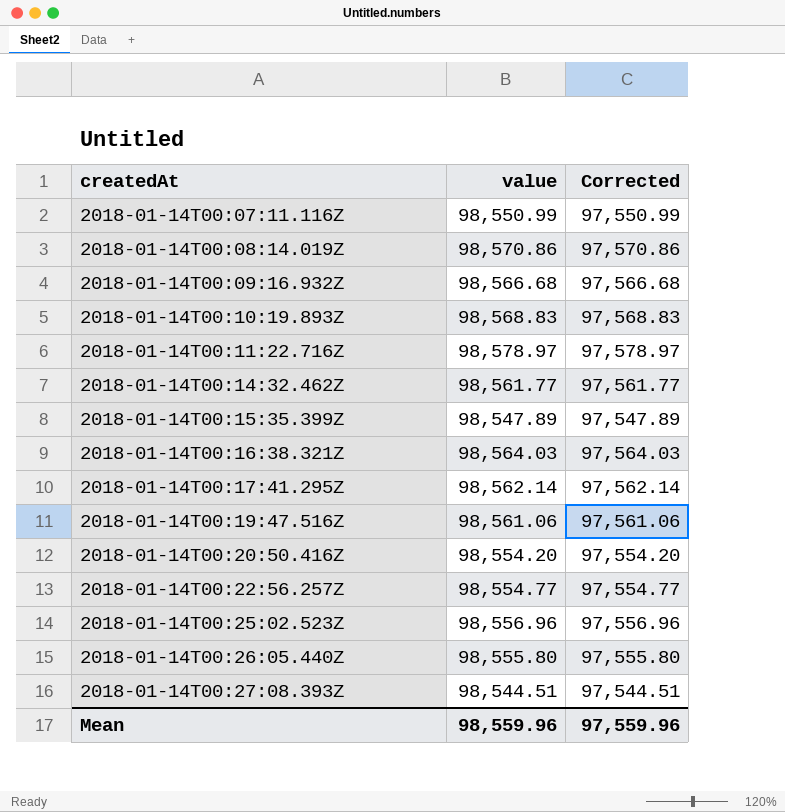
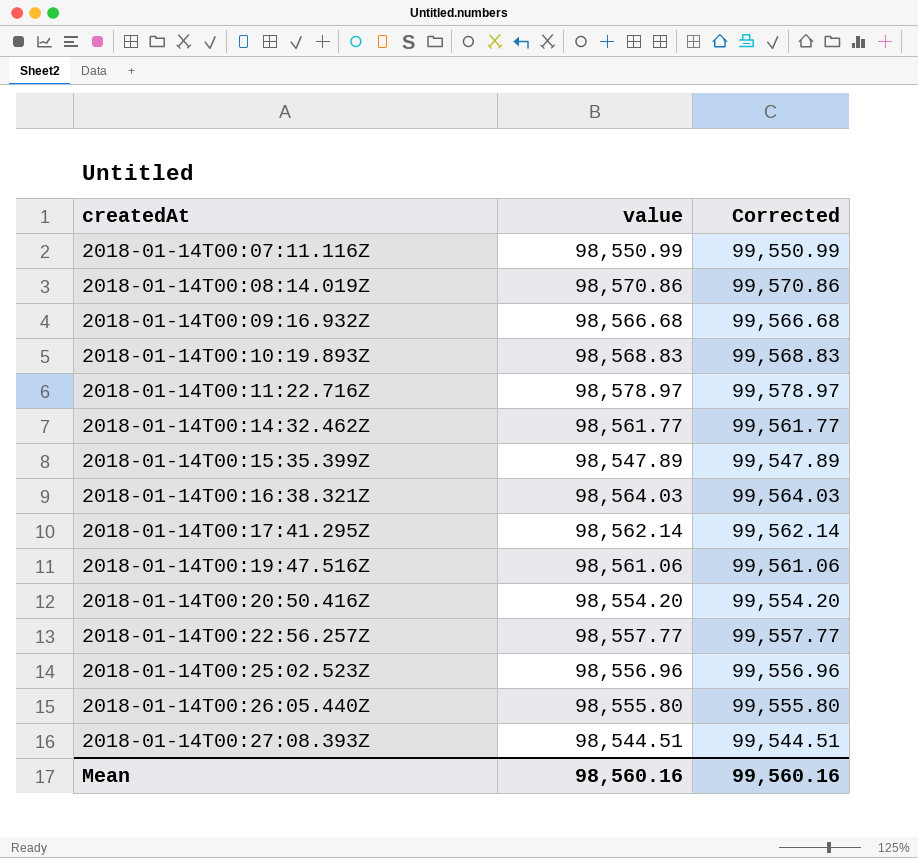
column Corrected | formula: [value] - 1000 -> [value] + 1000
2018-01-14T00:22:56.257Z | value: 98,554.77 -> 98,557.77
Mean | value: 98,559.96 -> 98,560.16
Mean | Corrected: 97,559.96 -> 99,560.16

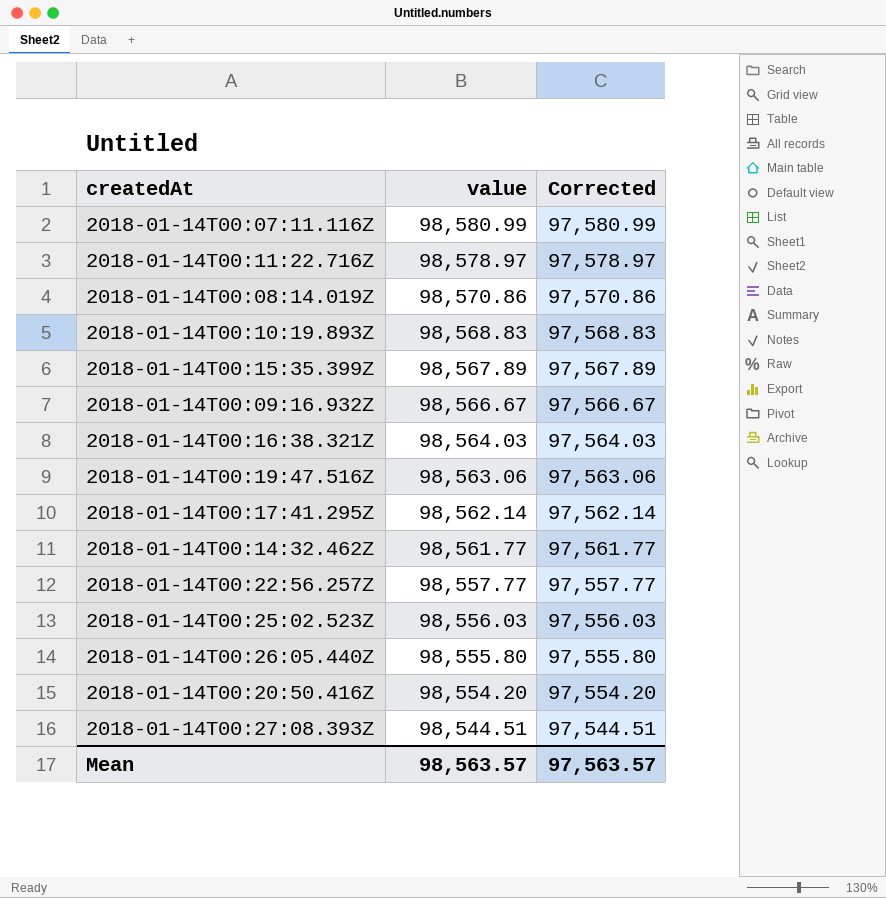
row order: createdAt ascending -> value descending
column Corrected | formula: [value] + 1000 -> [value] - 1000
2018-01-14T00:07:11.116Z | value: 98,550.99 -> 98,580.99
2018-01-14T00:15:35.399Z | value: 98,547.89 -> 98,567.89
2018-01-14T00:09:16.932Z | value: 98,566.68 -> 98,566.67
2018-01-14T00:19:47.516Z | value: 98,561.06 -> 98,563.06
2018-01-14T00:25:02.523Z | value: 98,556.96 -> 98,556.03
Mean | value: 98,560.16 -> 98,563.57
Mean | Corrected: 99,560.16 -> 97,563.57

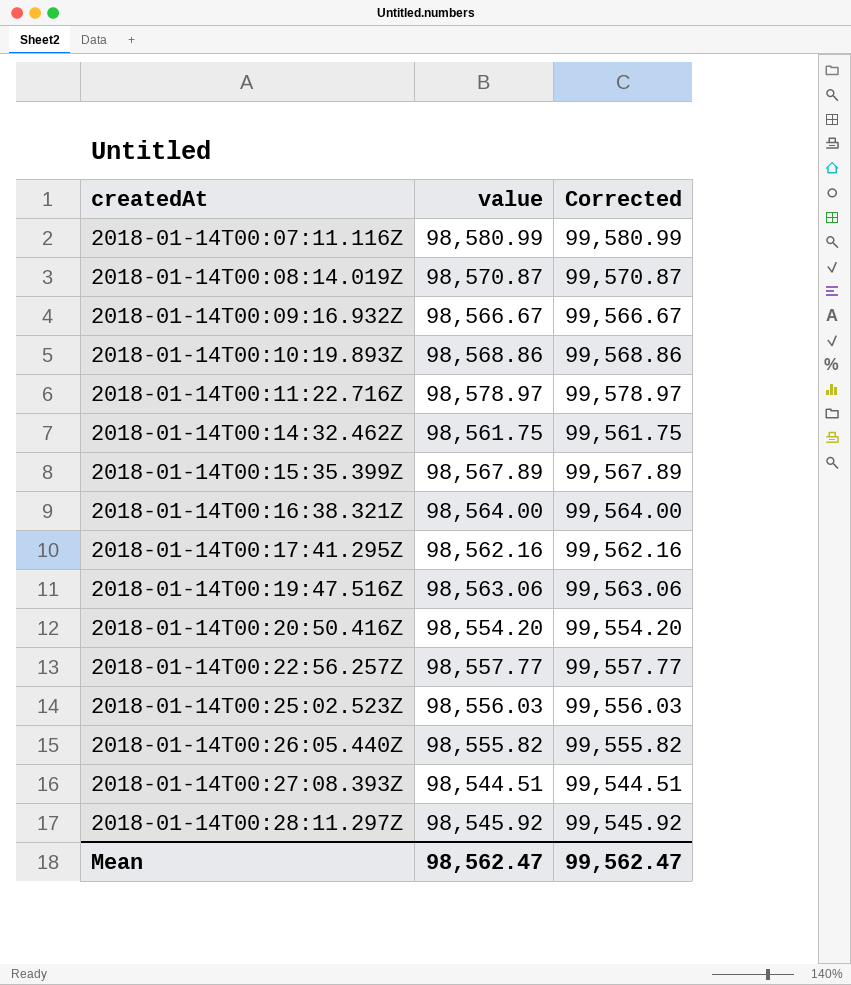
row order: value descending -> createdAt ascending
column Corrected | formula: [value] - 1000 -> [value] + 1000
2018-01-14T00:08:14.019Z | value: 98,570.86 -> 98,570.87
2018-01-14T00:10:19.893Z | value: 98,568.83 -> 98,568.86
2018-01-14T00:14:32.462Z | value: 98,561.77 -> 98,561.75
2018-01-14T00:16:38.321Z | value: 98,564.03 -> 98,564.00
2018-01-14T00:17:41.295Z | value: 98,562.14 -> 98,562.16
2018-01-14T00:26:05.440Z | value: 98,555.80 -> 98,555.82
row 2018-01-14T00:28:11.297Z: none -> 98,545.92 | 99,545.92
Mean | value: 98,563.57 -> 98,562.47
Mean | Corrected: 97,563.57 -> 99,562.47

